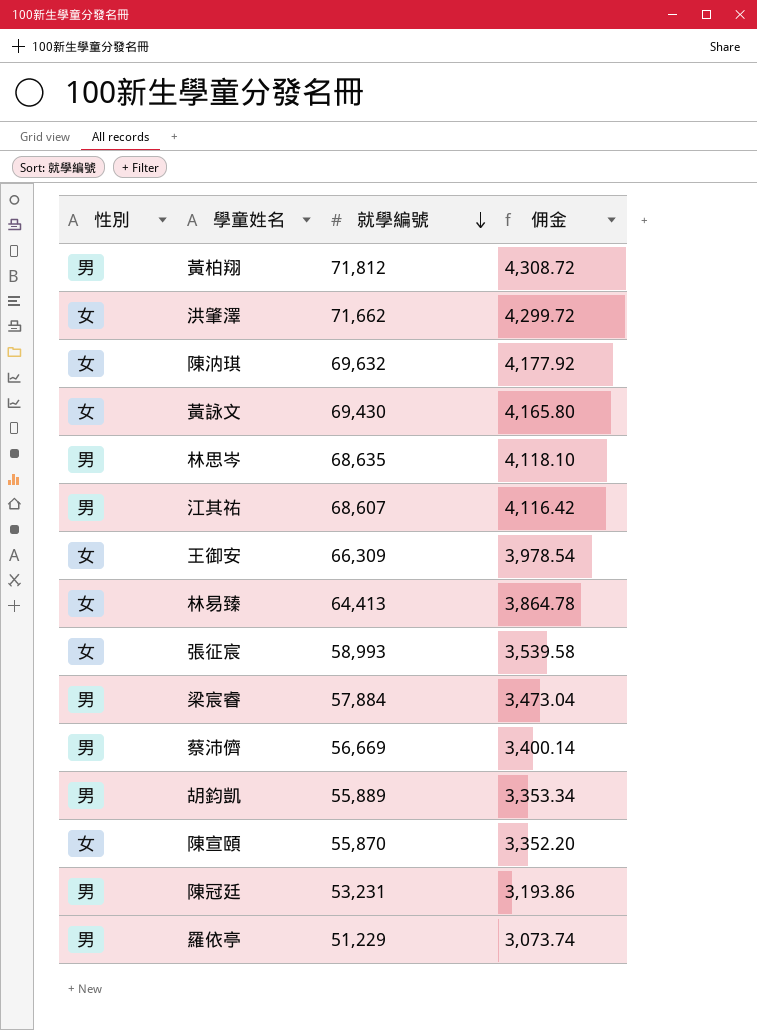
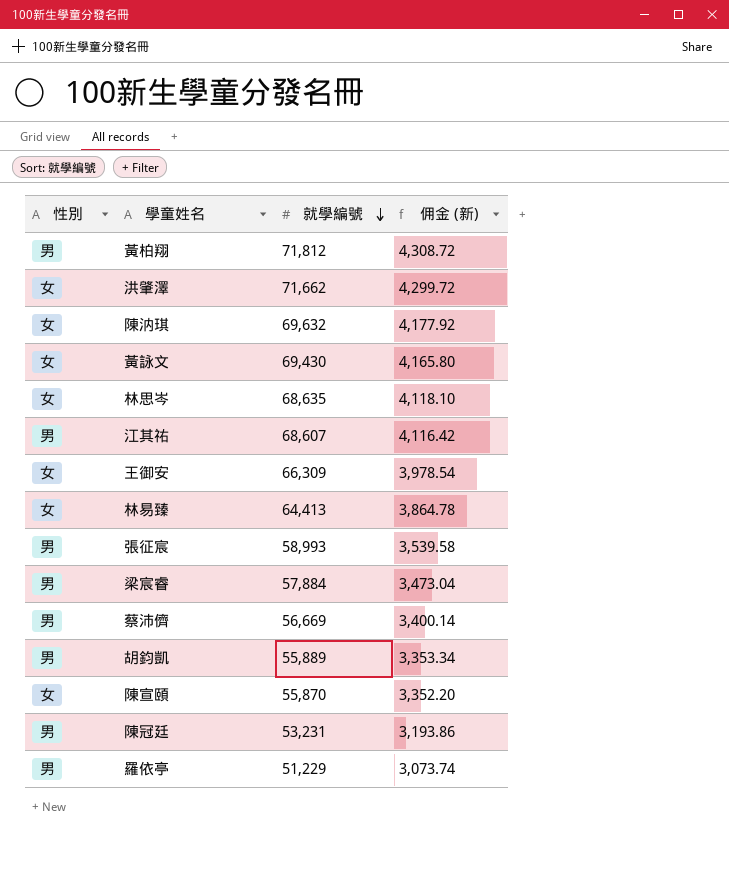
column name: 佣金 -> 佣金 (新)
林思岑 | 性別: 男 -> 女
張征宸 | 性別: 女 -> 男

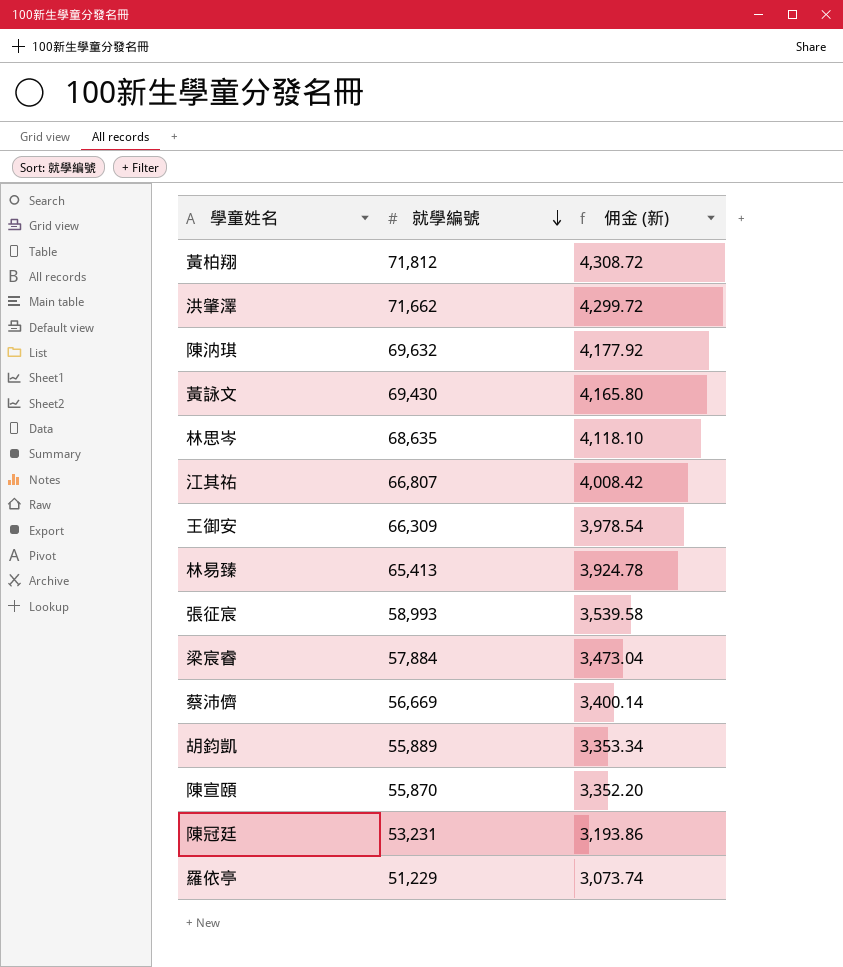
column 性別 | position: 1 -> none
江其祐 | 就學編號: 68,607 -> 66,807
江其祐 | 佣金 (新): 4,116.42 -> 4,008.42
林易臻 | 就學編號: 64,413 -> 65,413
林易臻 | 佣金 (新): 3,864.78 -> 3,924.78

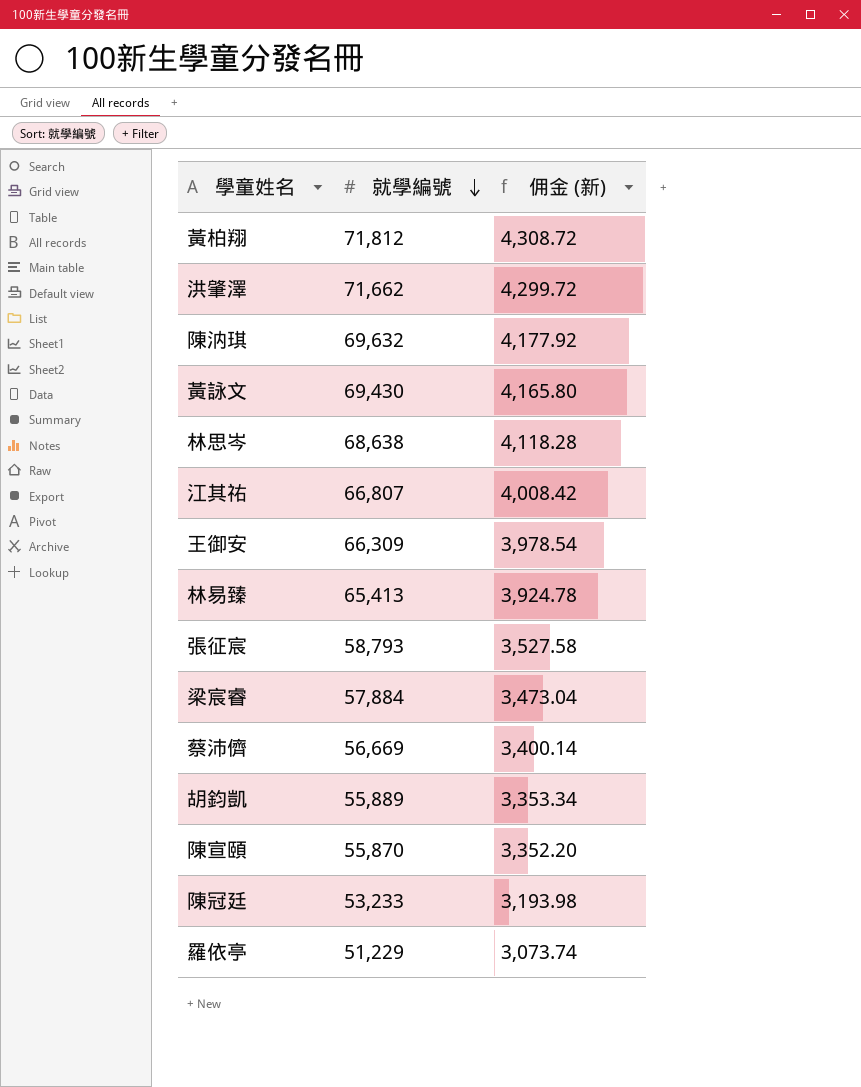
林思岑 | 就學編號: 68,635 -> 68,638
林思岑 | 佣金 (新): 4,118.10 -> 4,118.28
張征宸 | 就學編號: 58,993 -> 58,793
張征宸 | 佣金 (新): 3,539.58 -> 3,527.58
陳冠廷 | 就學編號: 53,231 -> 53,233
陳冠廷 | 佣金 (新): 3,193.86 -> 3,193.98

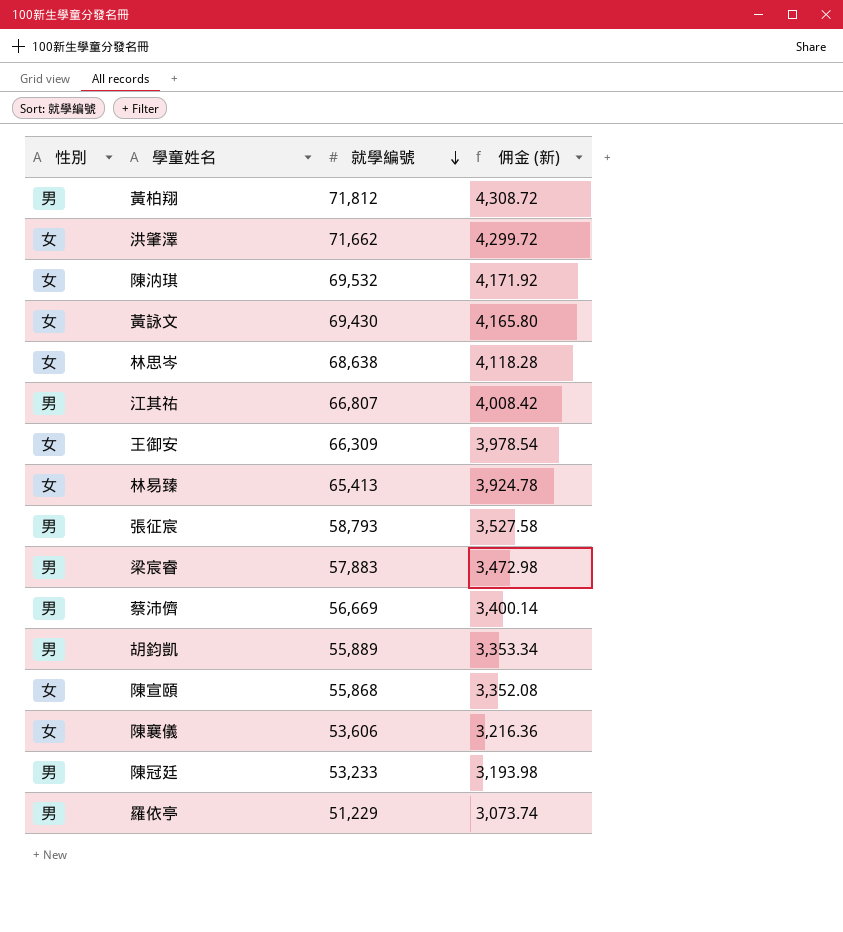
column 性別 | position: none -> 1
陳汭琪 | 就學編號: 69,632 -> 69,532
陳汭琪 | 佣金 (新): 4,177.92 -> 4,171.92
梁宸睿 | 就學編號: 57,884 -> 57,883
梁宸睿 | 佣金 (新): 3,473.04 -> 3,472.98
陳宣頤 | 就學編號: 55,870 -> 55,868
陳宣頤 | 佣金 (新): 3,352.20 -> 3,352.08
row 陳襄儀: none -> 女 | 53,606 | 3,216.36

